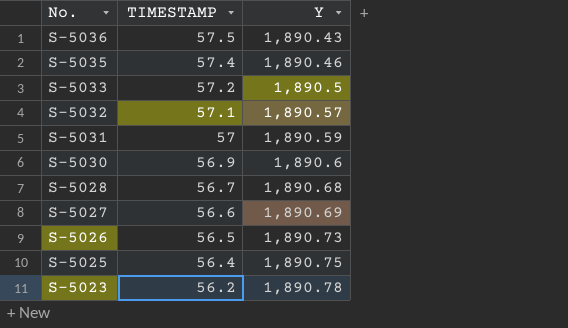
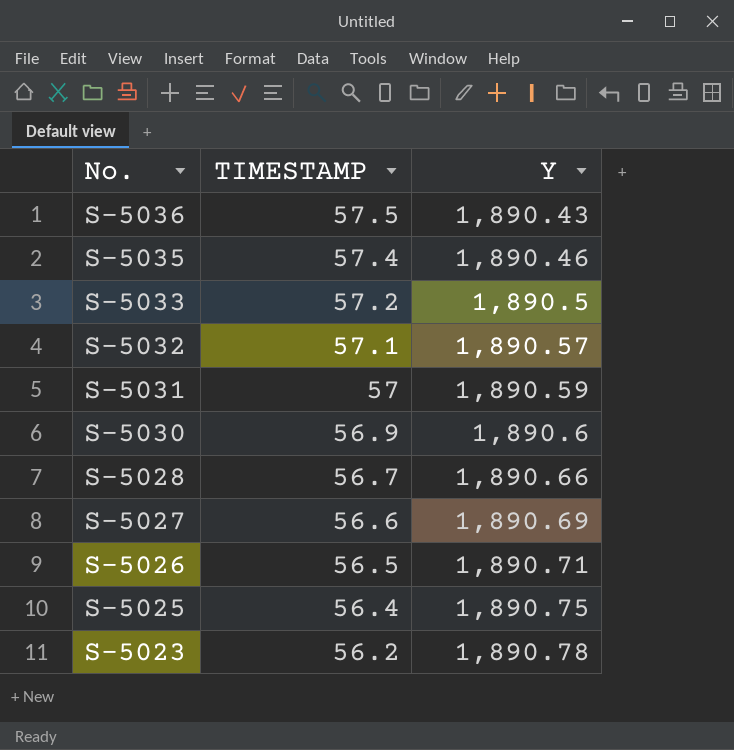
S-5028 | Y: 1,890.68 -> 1,890.66
S-5026 | Y: 1,890.73 -> 1,890.71

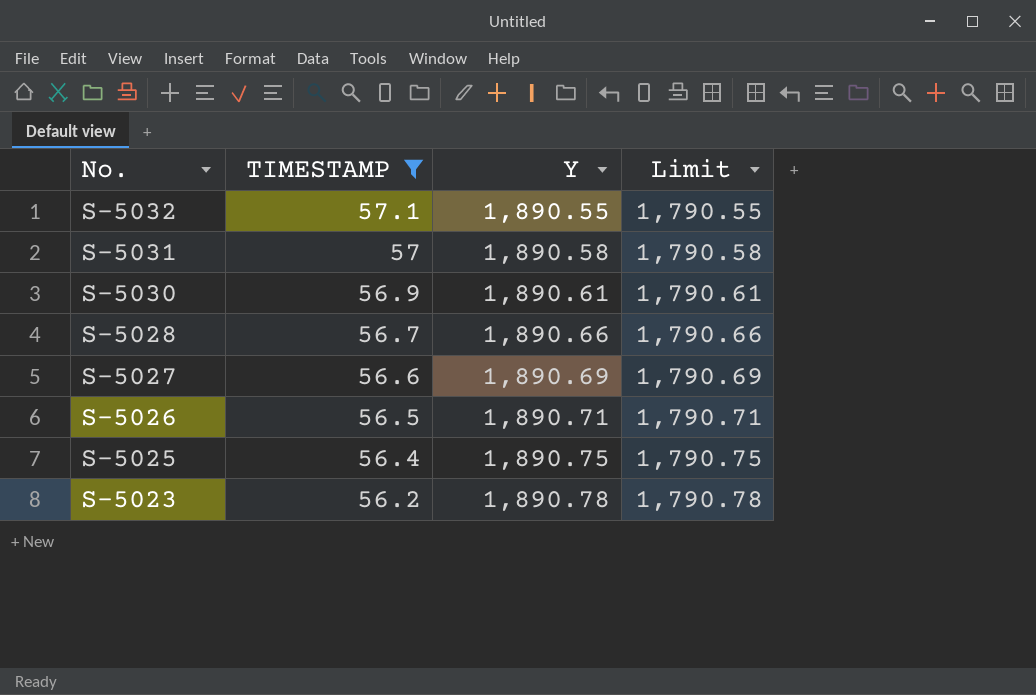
filter: none -> TIMESTAMP <= 57.1
column Limit | formula: none -> [Y] - 100
S-5032 | Y: 1,890.57 -> 1,890.55
S-5031 | Y: 1,890.59 -> 1,890.58
S-5030 | Y: 1,890.6 -> 1,890.61

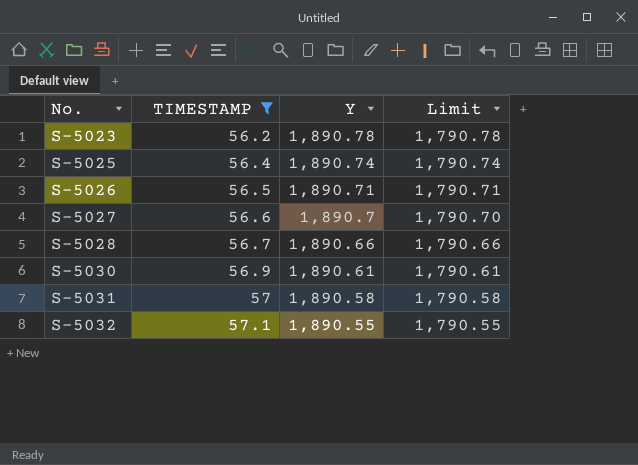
row order: No. descending -> No. ascending
S-5025 | Y: 1,890.75 -> 1,890.74
S-5025 | Limit: 1,790.75 -> 1,790.74
S-5027 | Y: 1,890.69 -> 1,890.7
S-5027 | Limit: 1,790.69 -> 1,790.70

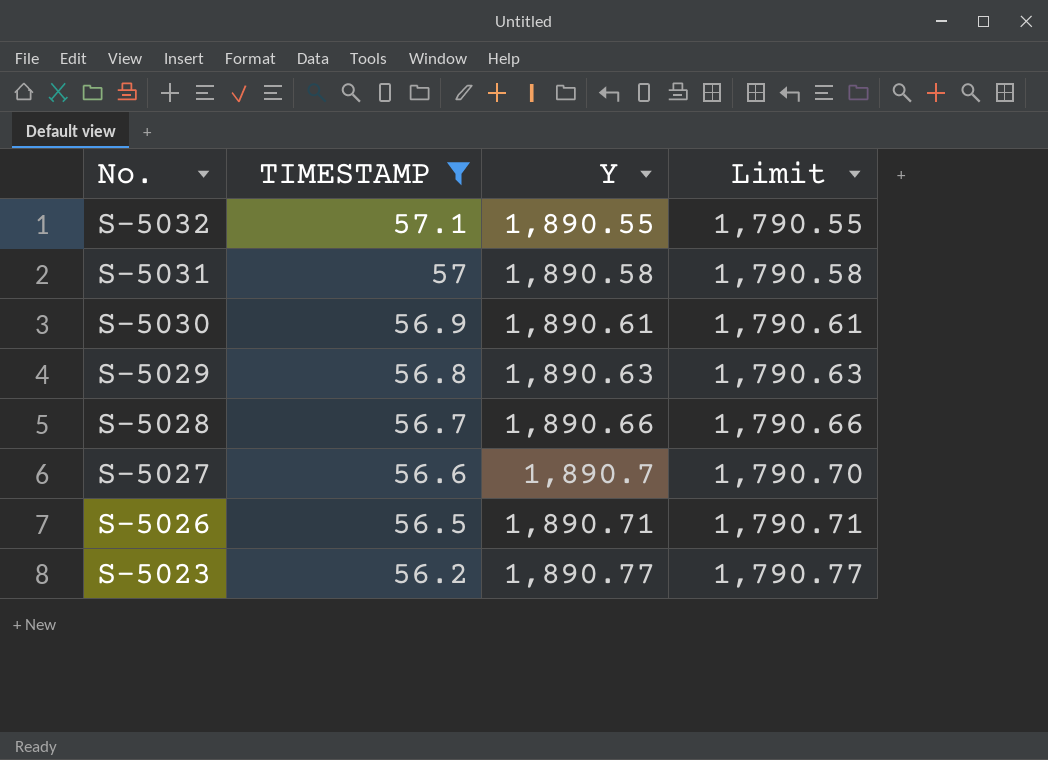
row order: No. ascending -> No. descending
row S-5025: 56.4 | 1,890.74 | 1,790.74 -> none
row S-5029: none -> 56.8 | 1,890.63 | 1,790.63
S-5023 | Y: 1,890.78 -> 1,890.77
S-5023 | Limit: 1,790.78 -> 1,790.77

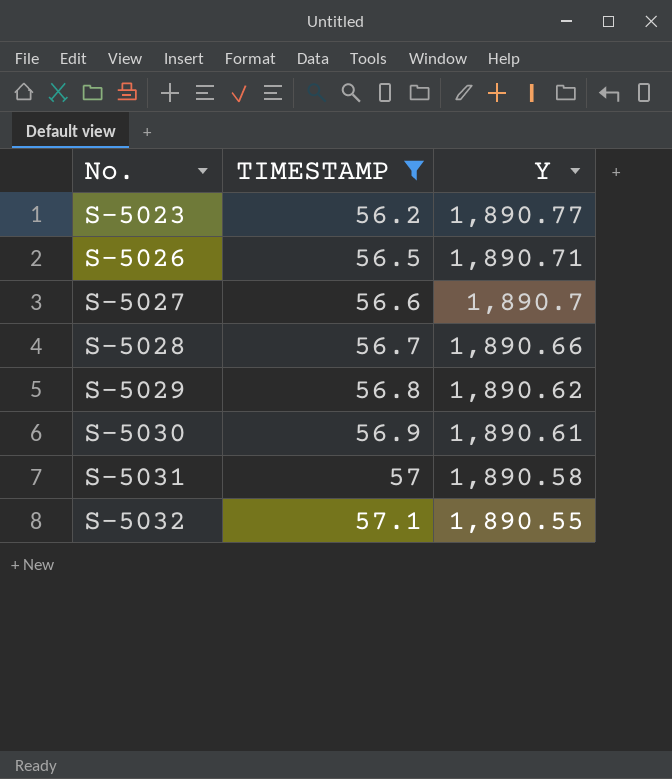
row order: No. descending -> No. ascending
column Limit | formula: [Y] - 100 -> none
S-5029 | Y: 1,890.63 -> 1,890.62

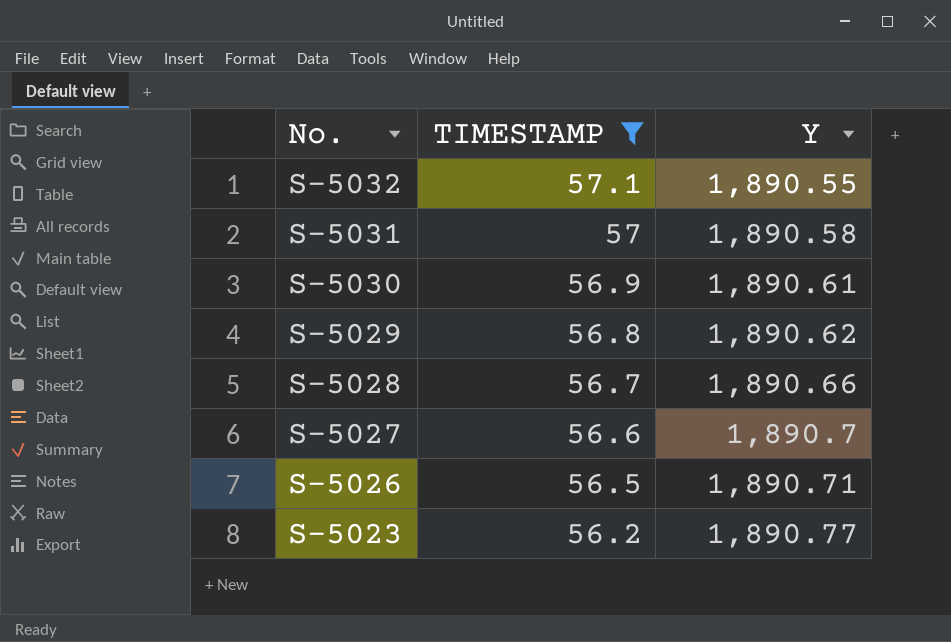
row order: No. ascending -> No. descending

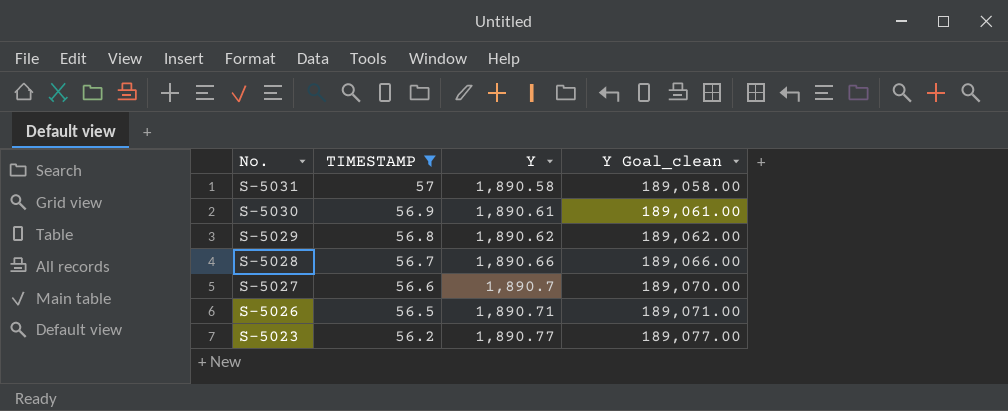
column Y Goal_clean | formula: none -> [Y] * 100
row S-5032: 57.1 | 1,890.55 -> none

